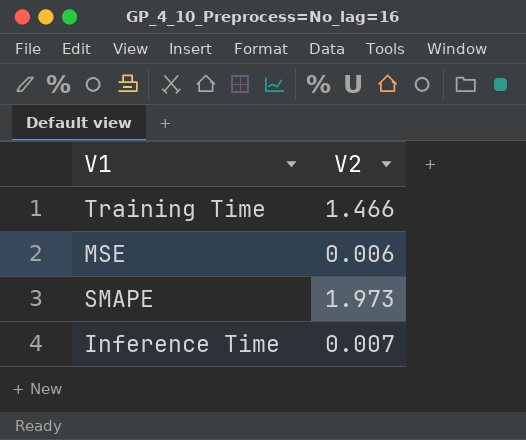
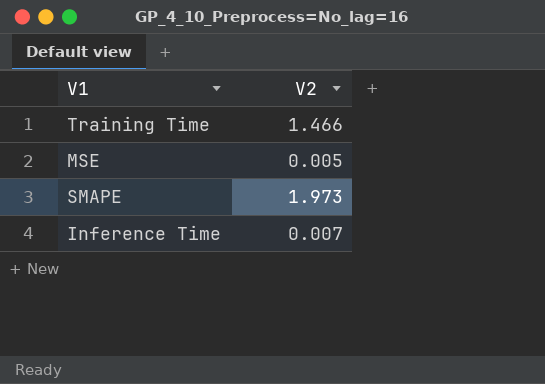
MSE | V2: 0.006 -> 0.005

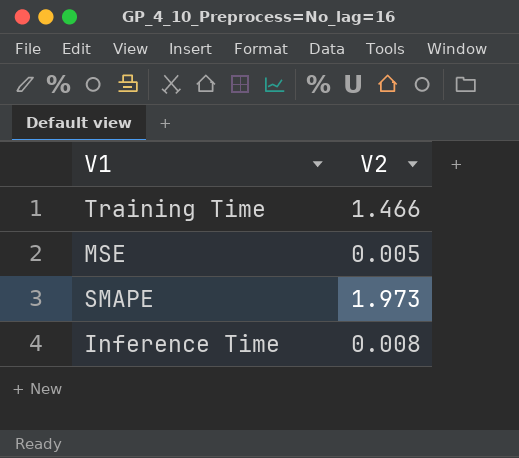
Inference Time | V2: 0.007 -> 0.008

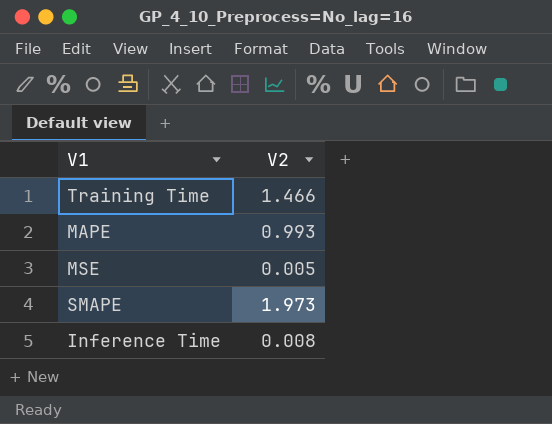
row MAPE: none -> 0.993

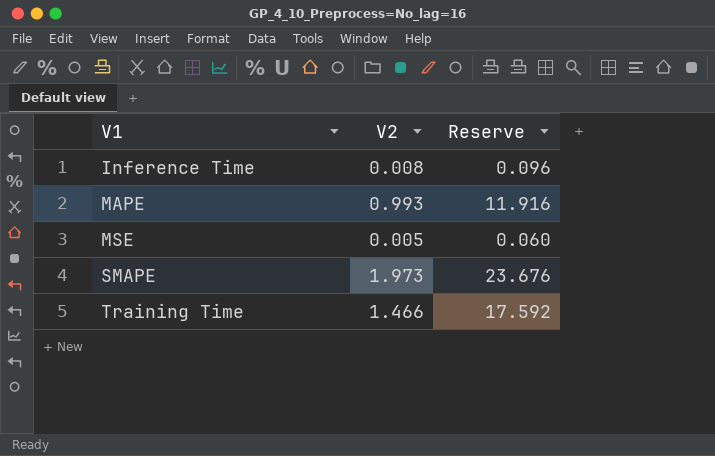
row order: none -> V1 ascending
column Reserve | formula: none -> [V2] * 12

